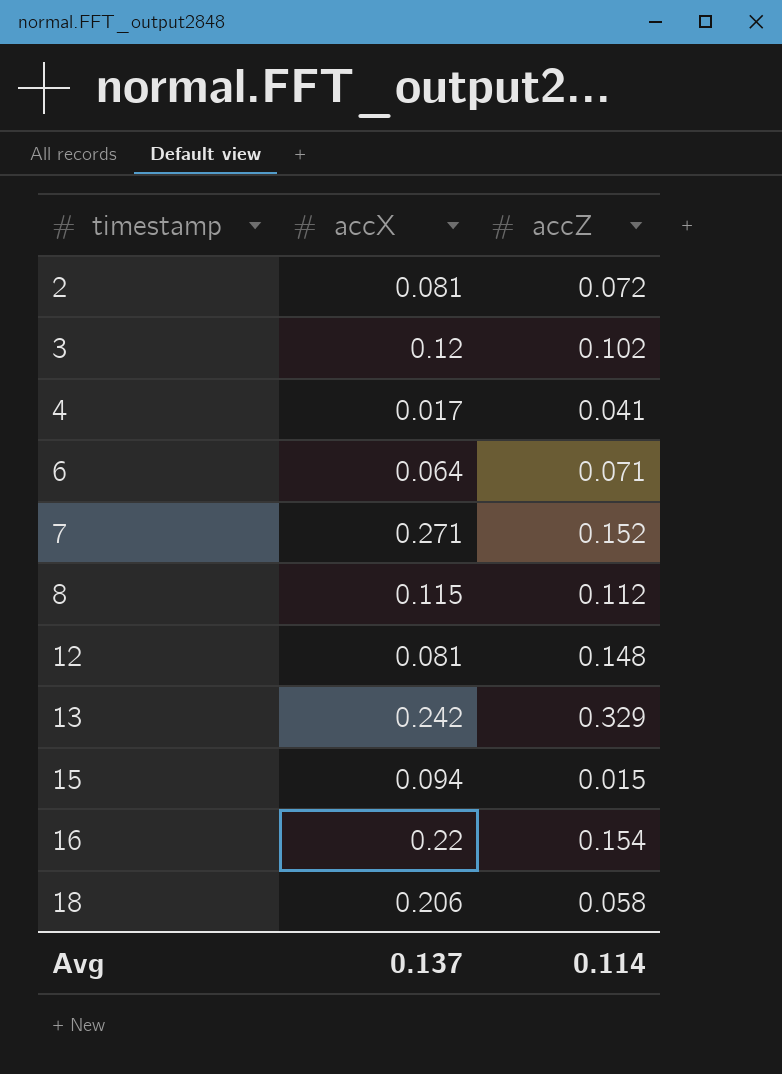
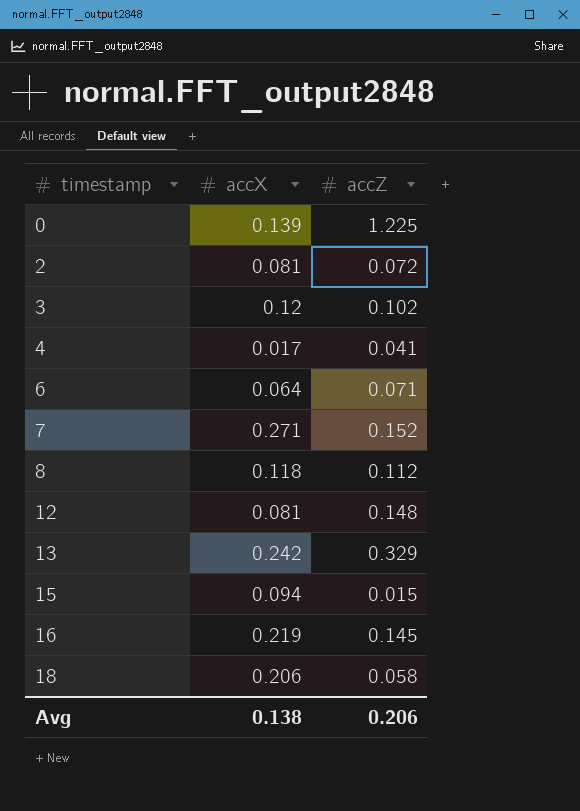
row 0: none -> 0.139 | 1.225
8 | accX: 0.115 -> 0.118
16 | accX: 0.22 -> 0.219
16 | accZ: 0.154 -> 0.145
Avg | accX: 0.137 -> 0.138
Avg | accZ: 0.114 -> 0.206

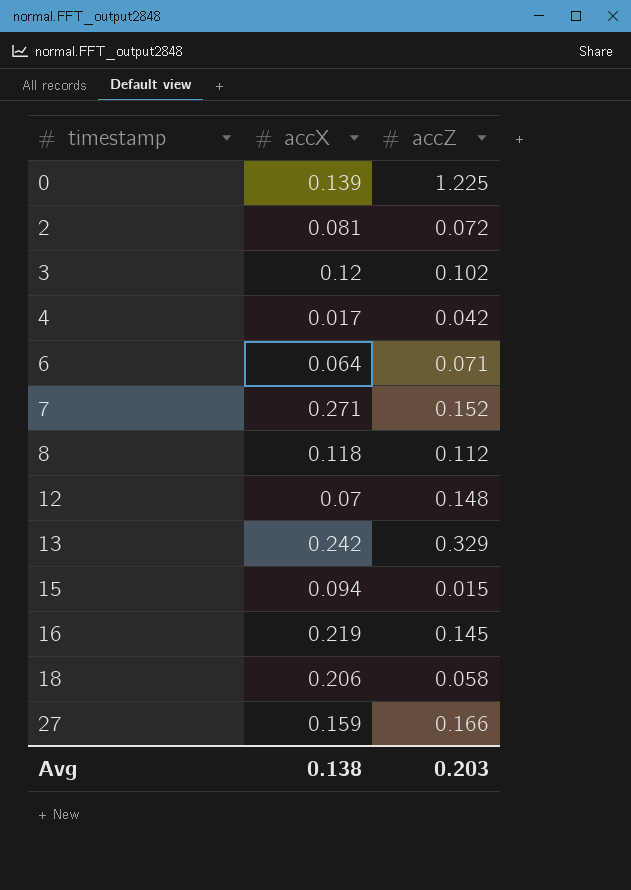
4 | accZ: 0.041 -> 0.042
12 | accX: 0.081 -> 0.07
row 27: none -> 0.159 | 0.166
Avg | accZ: 0.206 -> 0.203

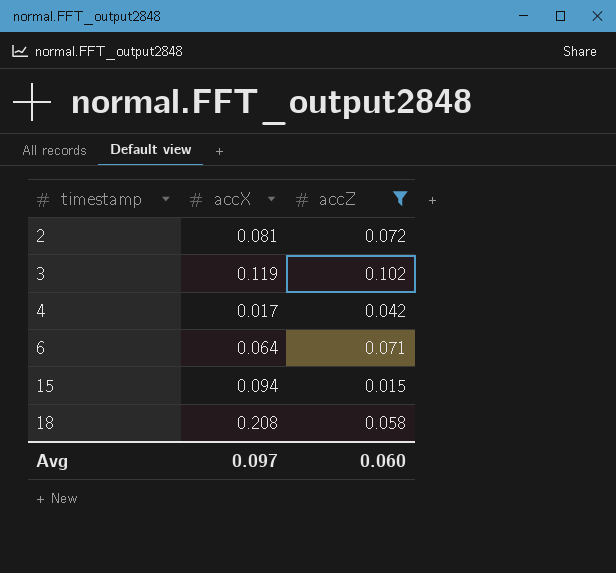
filter: none -> accZ <= 0.102
3 | accX: 0.12 -> 0.119
18 | accX: 0.206 -> 0.208
Avg | accX: 0.138 -> 0.097
Avg | accZ: 0.203 -> 0.060

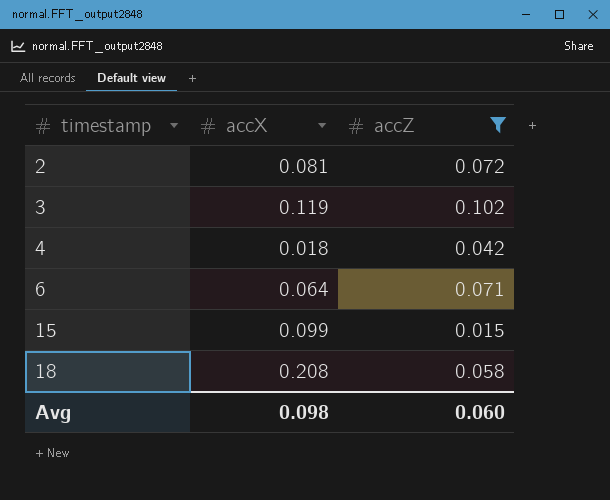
4 | accX: 0.017 -> 0.018
15 | accX: 0.094 -> 0.099
Avg | accX: 0.097 -> 0.098

